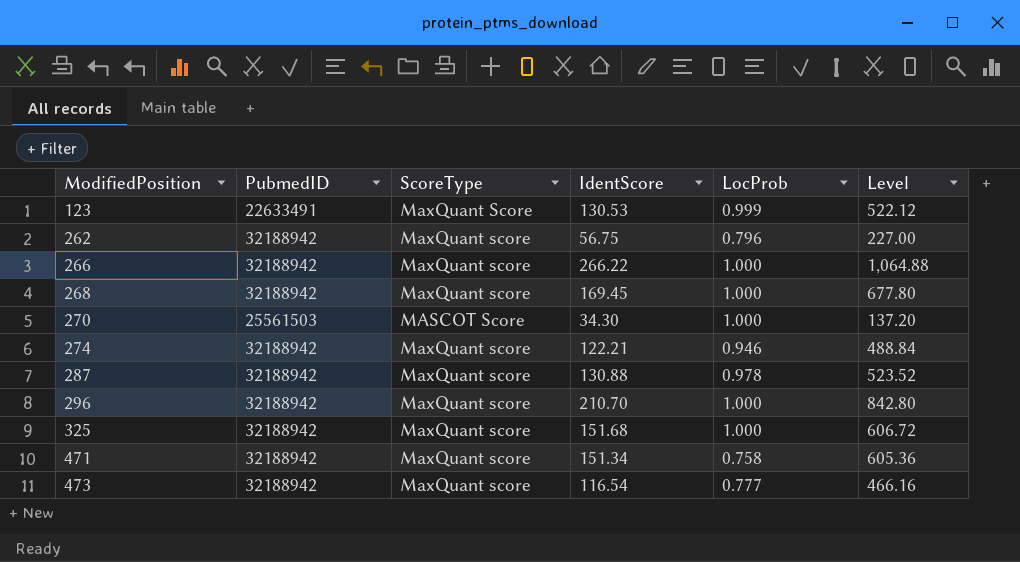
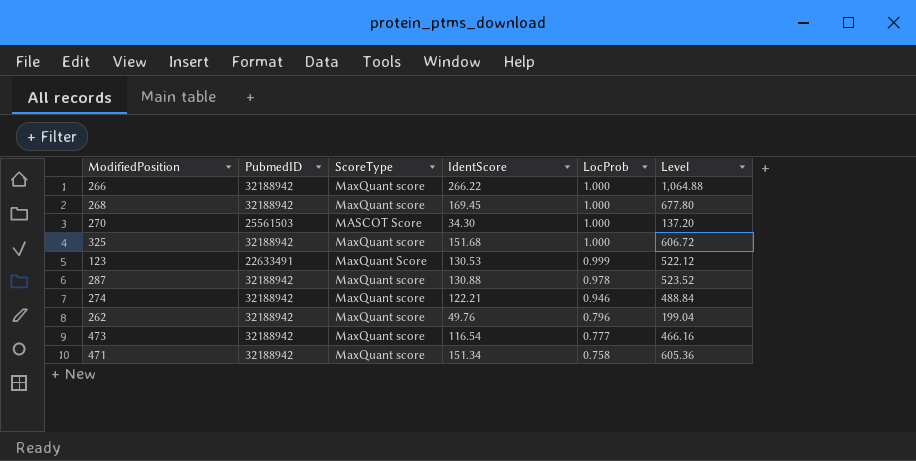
row order: ModifiedPosition ascending -> LocProb descending
row 296: 32188942 | MaxQuant score | 210.70 | 1.000 | 842.80 -> none
262 | IdentScore: 56.75 -> 49.76
262 | Level: 227.00 -> 199.04

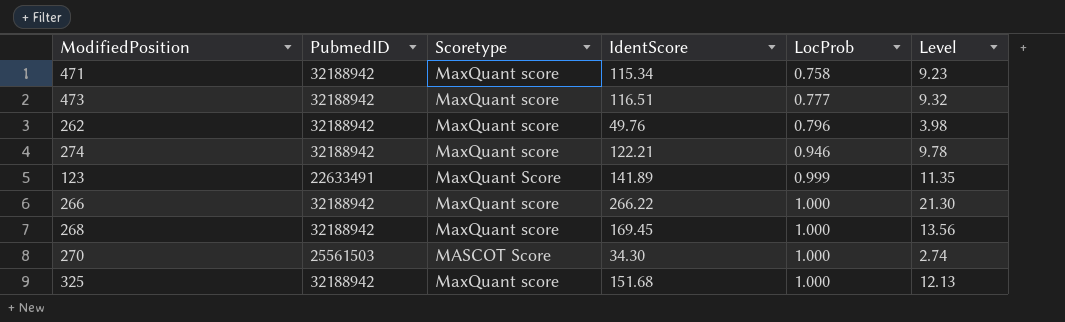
row order: LocProb descending -> LocProb ascending
column name: ScoreType -> Scoretype
column Level | formula: [IdentScore] * 4 -> [IdentScore] * 0.08
row 287: 32188942 | MaxQuant score | 130.88 | 0.978 | 523.52 -> none
471 | IdentScore: 151.34 -> 115.34
473 | IdentScore: 116.54 -> 116.51
123 | IdentScore: 130.53 -> 141.89

